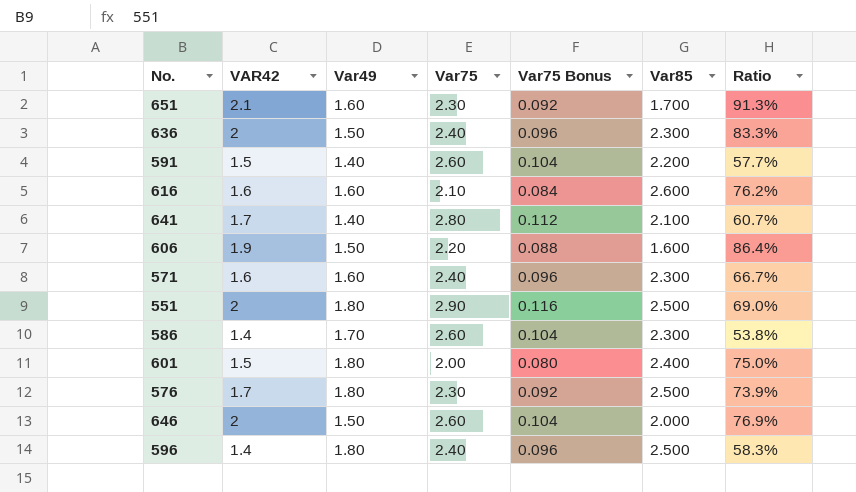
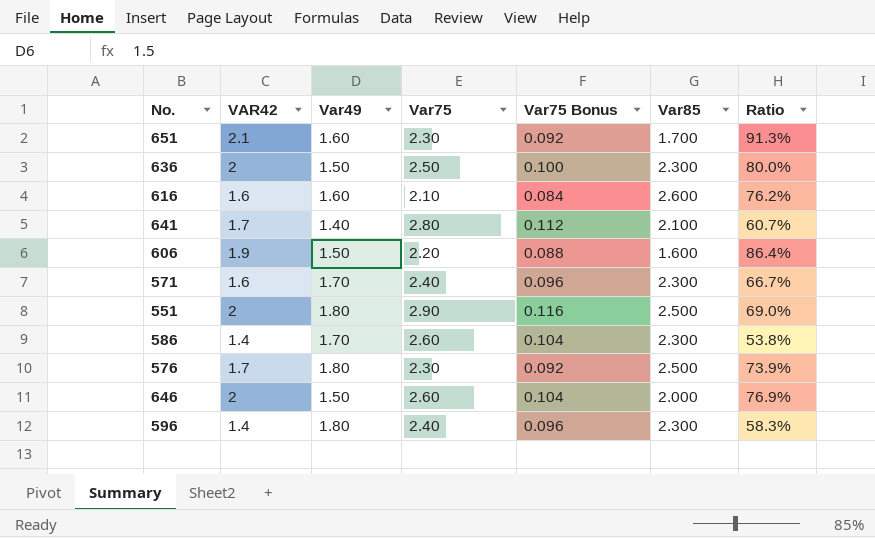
row 591: 1.5 | 1.40 | 2.60 | 0.104 | 2.200 | 57.7% -> none
row 601: 1.5 | 1.80 | 2.00 | 0.080 | 2.400 | 75.0% -> none
636 | Var75: 2.40 -> 2.50
636 | Var75 Bonus: 0.096 -> 0.100
636 | Ratio: 83.3% -> 80.0%
571 | Var49: 1.60 -> 1.70
596 | Var85: 2.500 -> 2.300

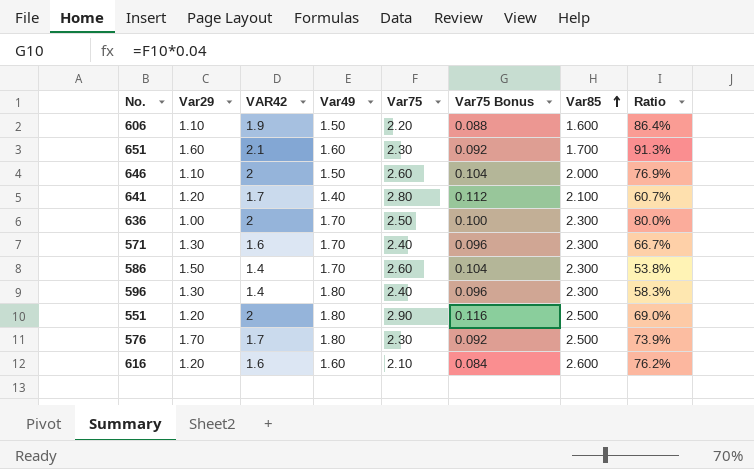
row order: none -> Var85 ascending
column Var29 | position: none -> 2
636 | Var49: 1.50 -> 1.70

